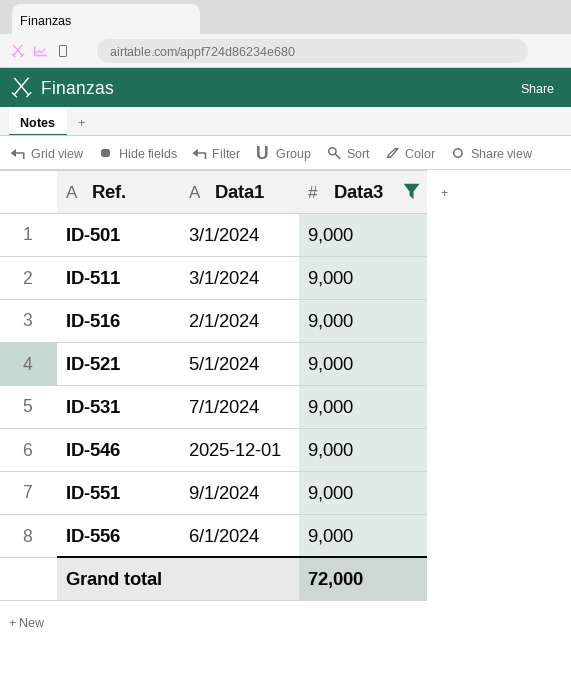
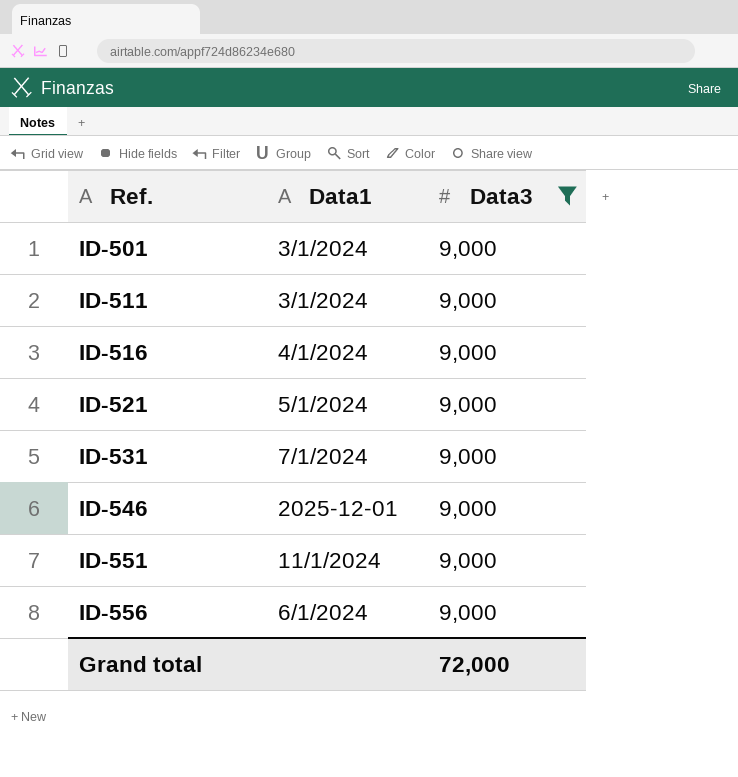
ID-516 | Data1: 2/1/2024 -> 4/1/2024
ID-551 | Data1: 9/1/2024 -> 11/1/2024

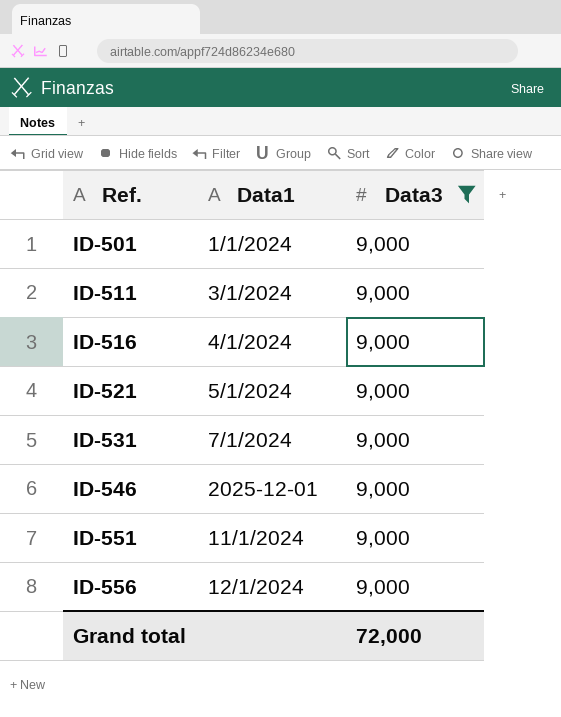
ID-501 | Data1: 3/1/2024 -> 1/1/2024
ID-556 | Data1: 6/1/2024 -> 12/1/2024

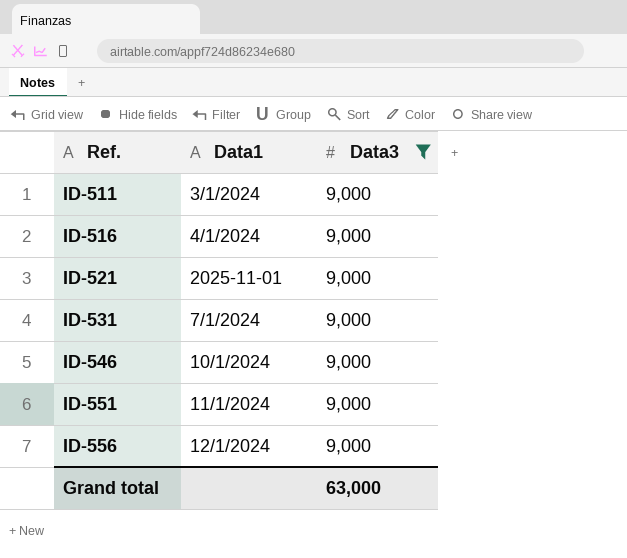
row ID-501: 1/1/2024 | 9,000 -> none
ID-521 | Data1: 5/1/2024 -> 2025-11-01
ID-546 | Data1: 2025-12-01 -> 10/1/2024
Grand total | Data3: 72,000 -> 63,000

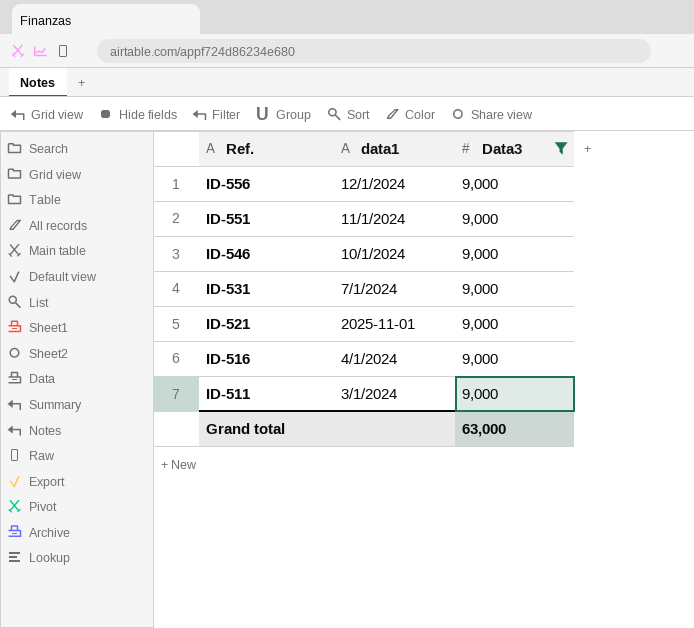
row order: Ref. ascending -> Ref. descending
column name: Data1 -> data1

